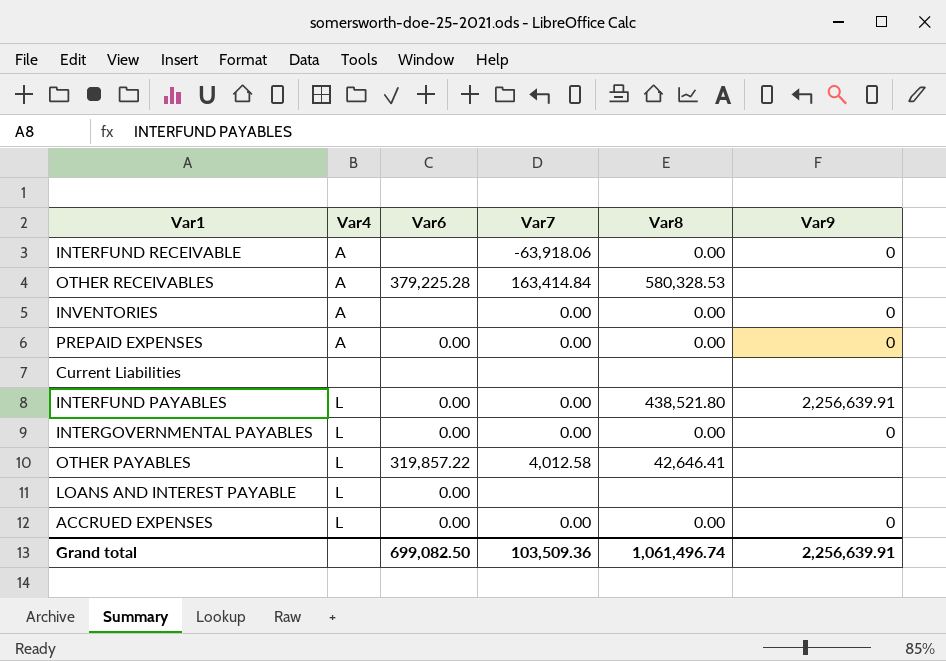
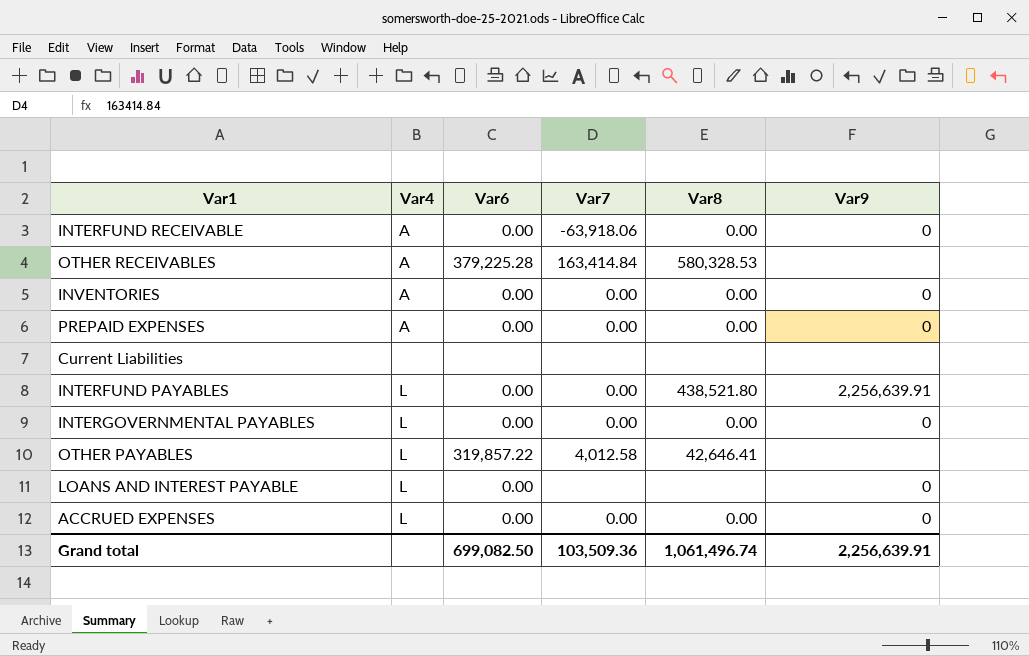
INTERFUND RECEIVABLE | Var6: none -> 0.00
INVENTORIES | Var6: none -> 0.00
LOANS AND INTEREST PAYABLE | Var9: none -> 0

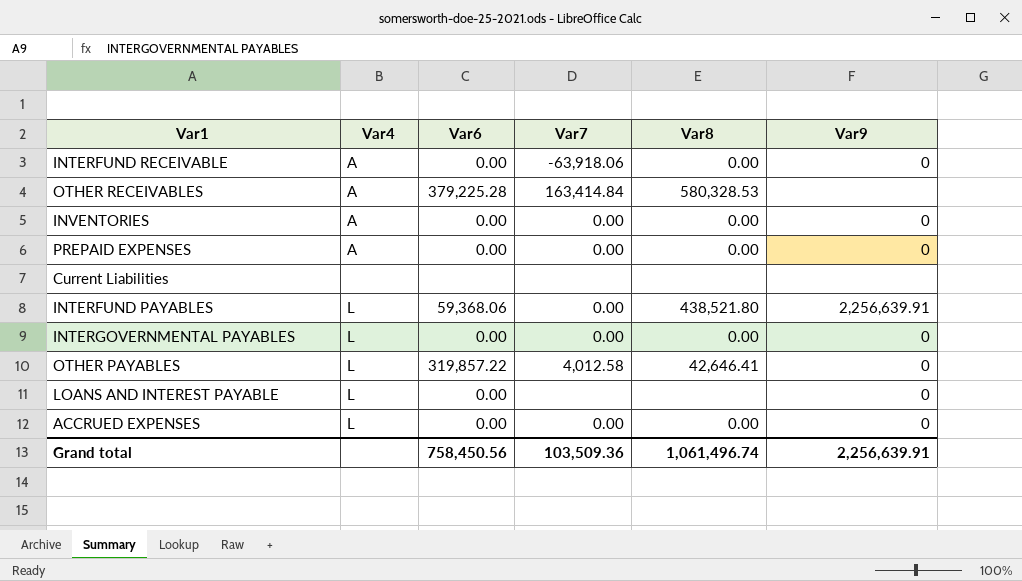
INTERFUND PAYABLES | Var6: 0.00 -> 59,368.06
OTHER PAYABLES | Var9: none -> 0
Grand total | Var6: 699,082.50 -> 758,450.56

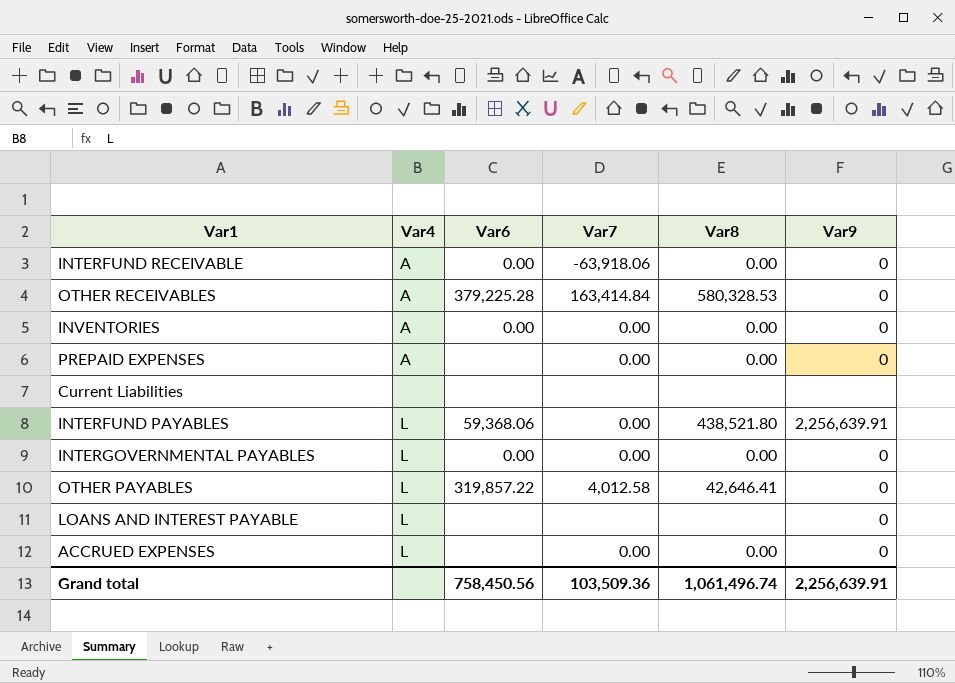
OTHER RECEIVABLES | Var9: none -> 0
PREPAID EXPENSES | Var6: 0.00 -> none
LOANS AND INTEREST PAYABLE | Var6: 0.00 -> none
ACCRUED EXPENSES | Var6: 0.00 -> none

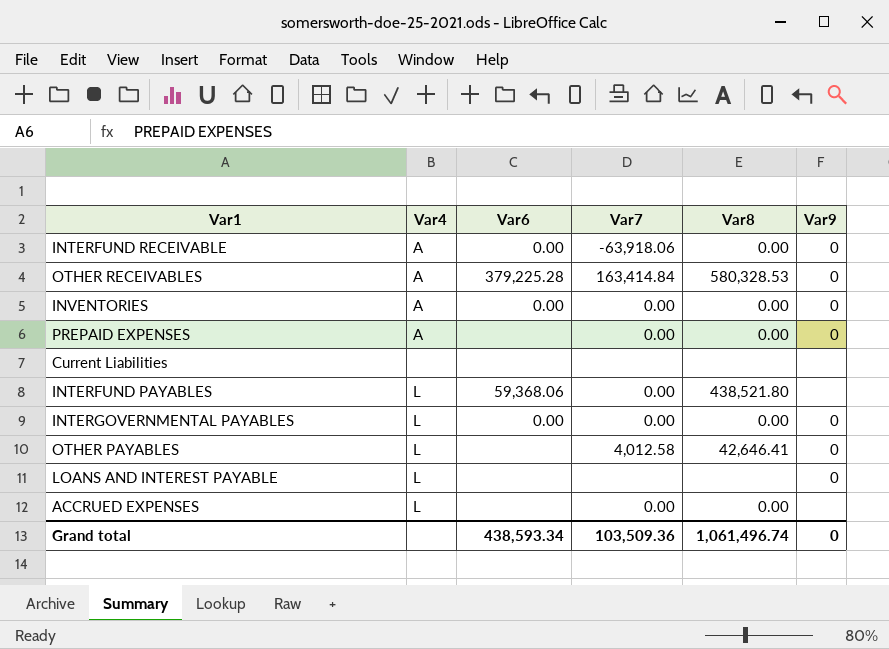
INTERFUND PAYABLES | Var9: 2,256,639.91 -> none
OTHER PAYABLES | Var6: 319,857.22 -> none
ACCRUED EXPENSES | Var9: 0 -> none
Grand total | Var6: 758,450.56 -> 438,593.34
Grand total | Var9: 2,256,639.91 -> 0

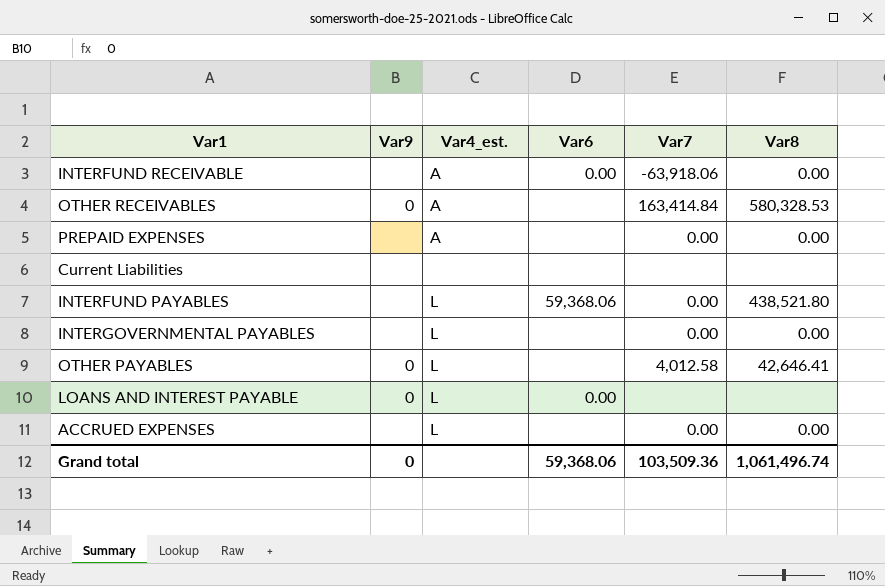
column Var9 | position: 6 -> 2
column name: Var4 -> Var4_est.
row INVENTORIES: A | 0.00 | 0.00 | 0.00 | 0 -> none
INTERFUND RECEIVABLE | Var9: 0 -> none
OTHER RECEIVABLES | Var6: 379,225.28 -> none
PREPAID EXPENSES | Var9: 0 -> none
INTERGOVERNMENTAL PAYABLES | Var9: 0 -> none
INTERGOVERNMENTAL PAYABLES | Var6: 0.00 -> none
LOANS AND INTEREST PAYABLE | Var6: none -> 0.00
Grand total | Var6: 438,593.34 -> 59,368.06

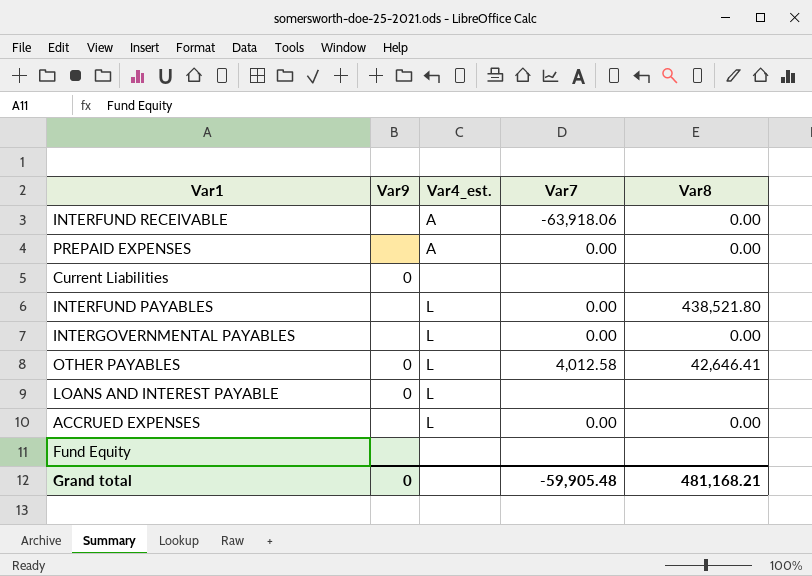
column Var6 | position: 4 -> none
row OTHER RECEIVABLES: 0 | A | none | 163,414.84 | 580,328.53 -> none
Current Liabilities | Var9: none -> 0
row Fund Equity: none -> none | none | none | none
Grand total | Var7: 103,509.36 -> -59,905.48
Grand total | Var8: 1,061,496.74 -> 481,168.21

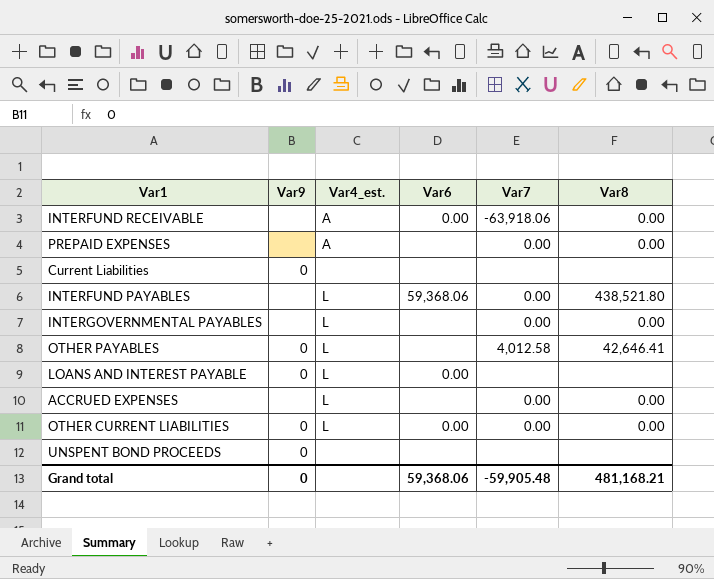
column Var6 | position: none -> 4
row Fund Equity: none | none | none | none -> none
row OTHER CURRENT LIABILITIES: none -> 0 | L | 0.00 | 0.00 | 0.00
row UNSPENT BOND PROCEEDS: none -> 0 | none | none | none | none

